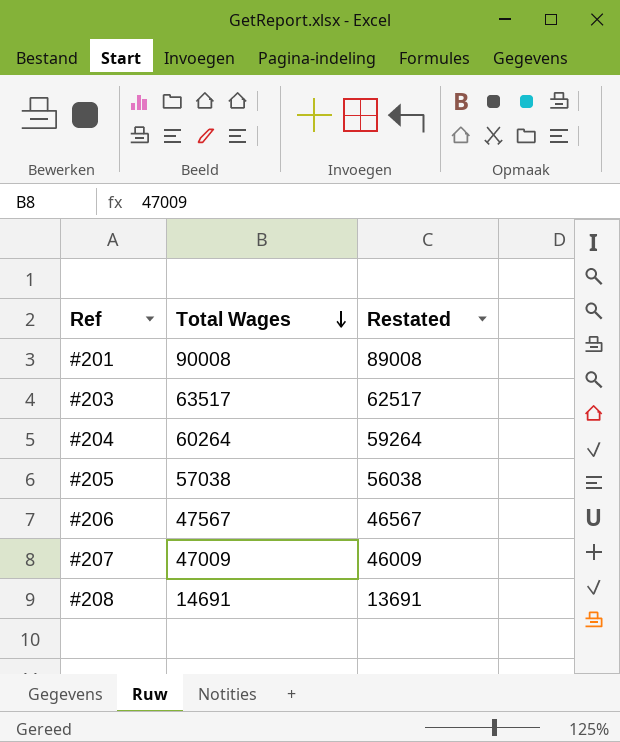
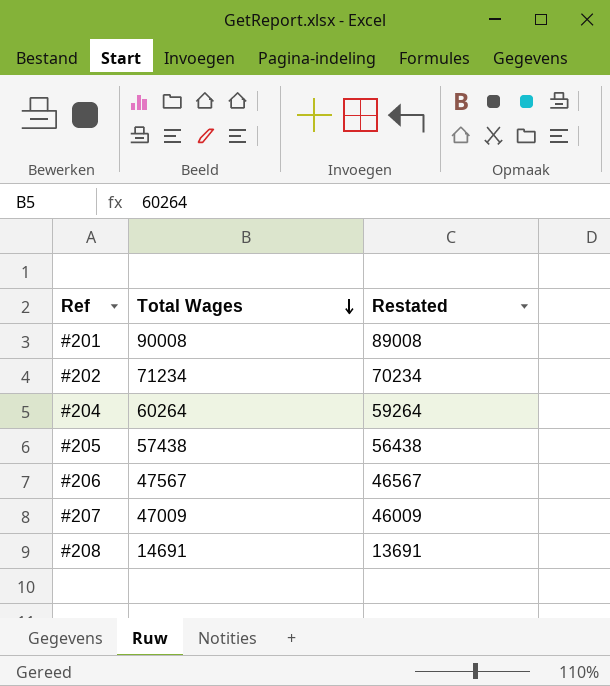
row #203: 63517 | 62517 -> none
row #202: none -> 71234 | 70234
#205 | Total Wages: 57038 -> 57438
#205 | Restated: 56038 -> 56438

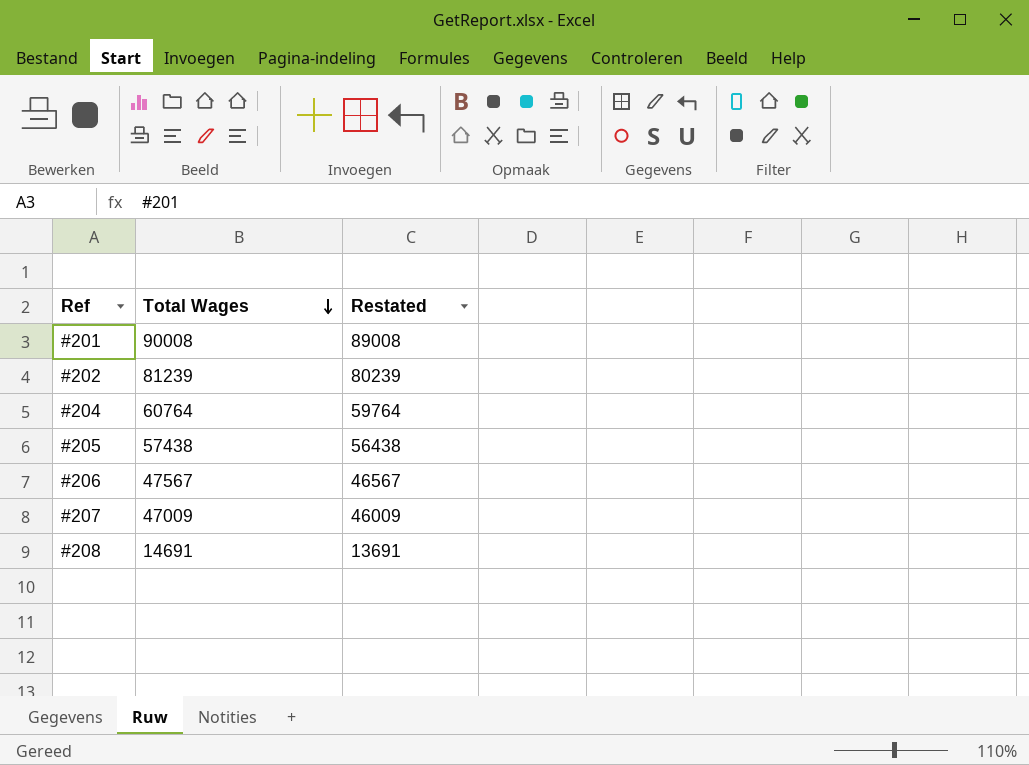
#202 | Total Wages: 71234 -> 81239
#202 | Restated: 70234 -> 80239
#204 | Total Wages: 60264 -> 60764
#204 | Restated: 59264 -> 59764

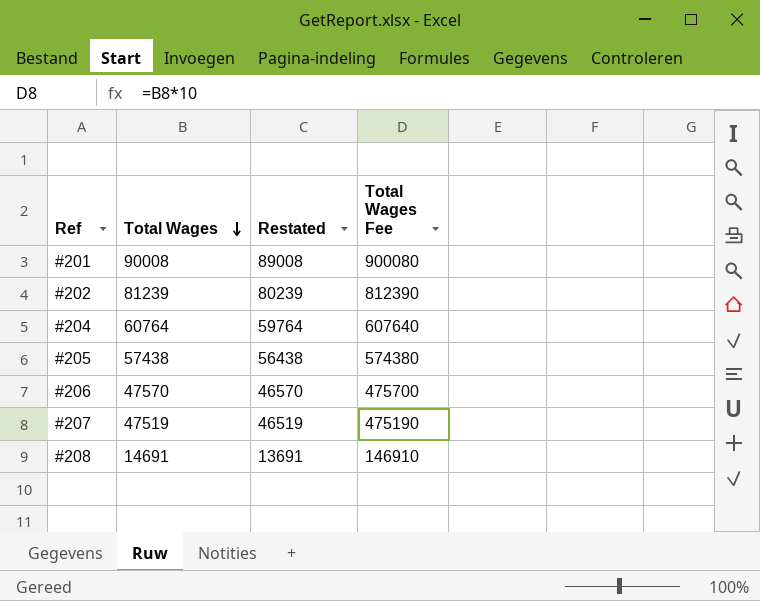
column Total Wages Fee | formula: none -> [Total Wages] * 10
#206 | Total Wages: 47567 -> 47570
#206 | Restated: 46567 -> 46570
#207 | Total Wages: 47009 -> 47519
#207 | Restated: 46009 -> 46519

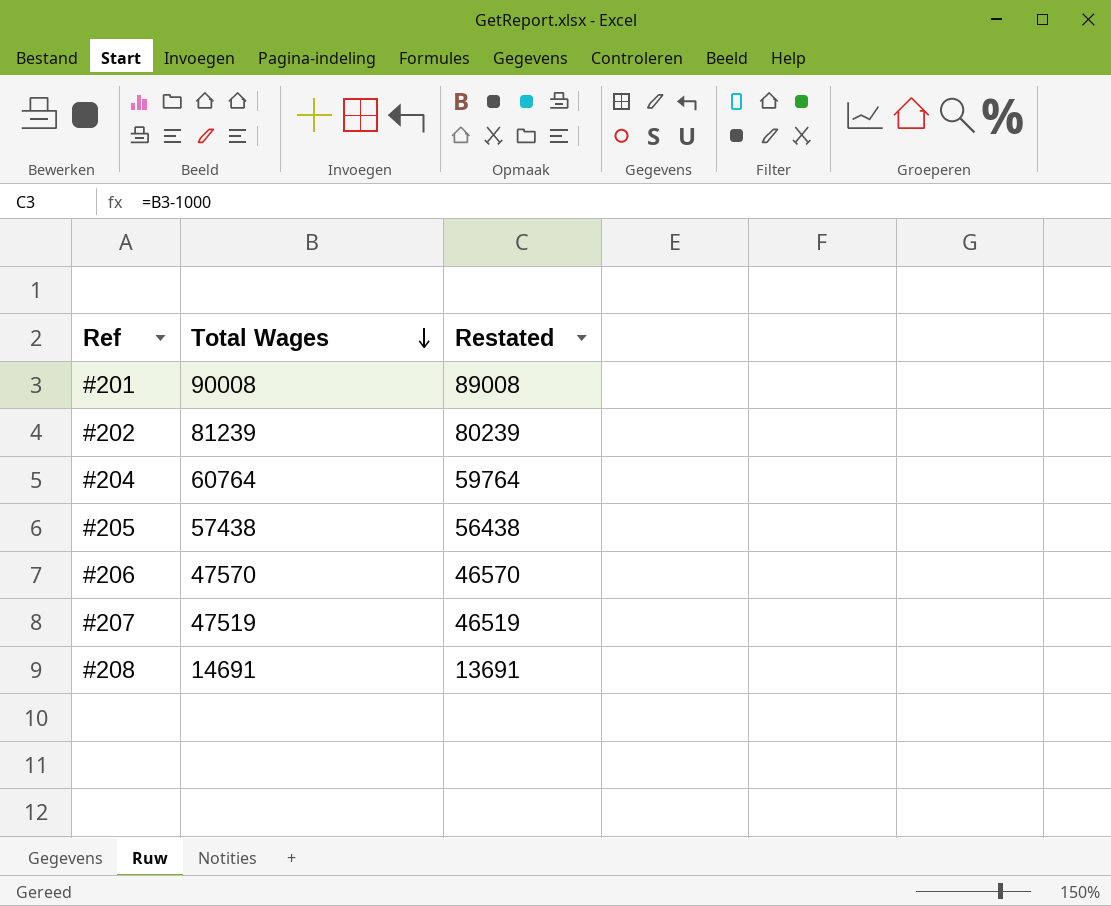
column Total Wages Fee | formula: [Total Wages] * 10 -> none

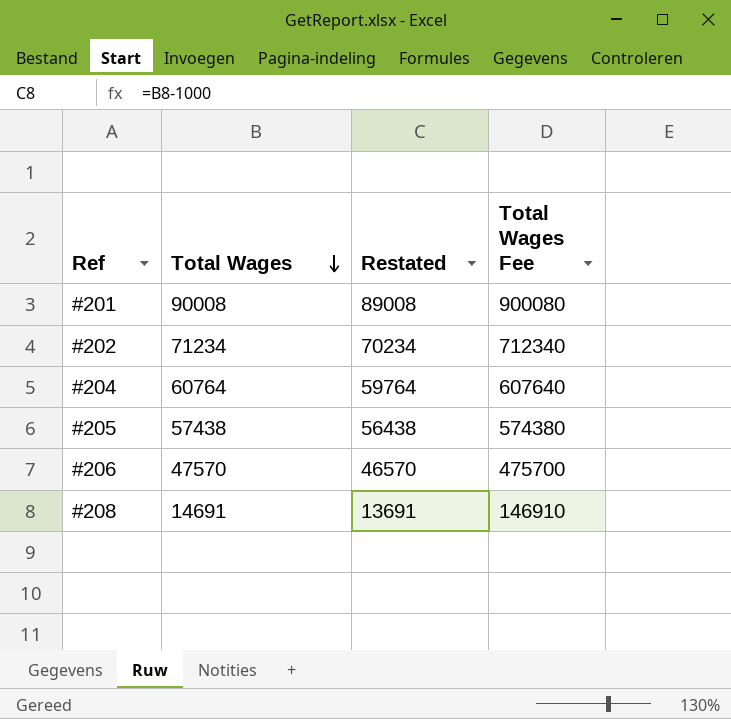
column Total Wages Fee | formula: none -> [Total Wages] * 10
row #207: 47519 | 46519 -> none
#202 | Total Wages: 81239 -> 71234
#202 | Restated: 80239 -> 70234

